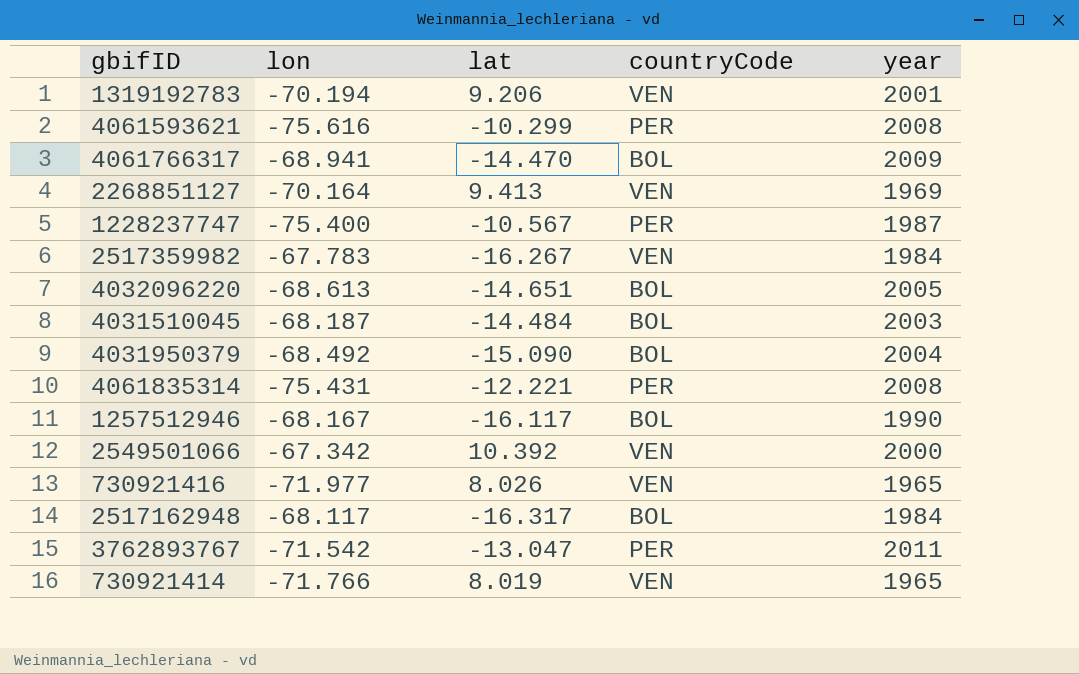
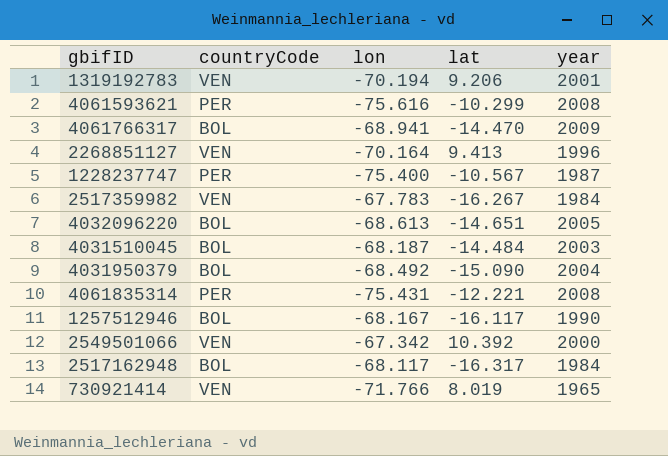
column countryCode | position: 4 -> 2
row 730921416: -71.977 | 8.026 | VEN | 1965 -> none
row 3762893767: -71.542 | -13.047 | PER | 2011 -> none
2268851127 | year: 1969 -> 1996

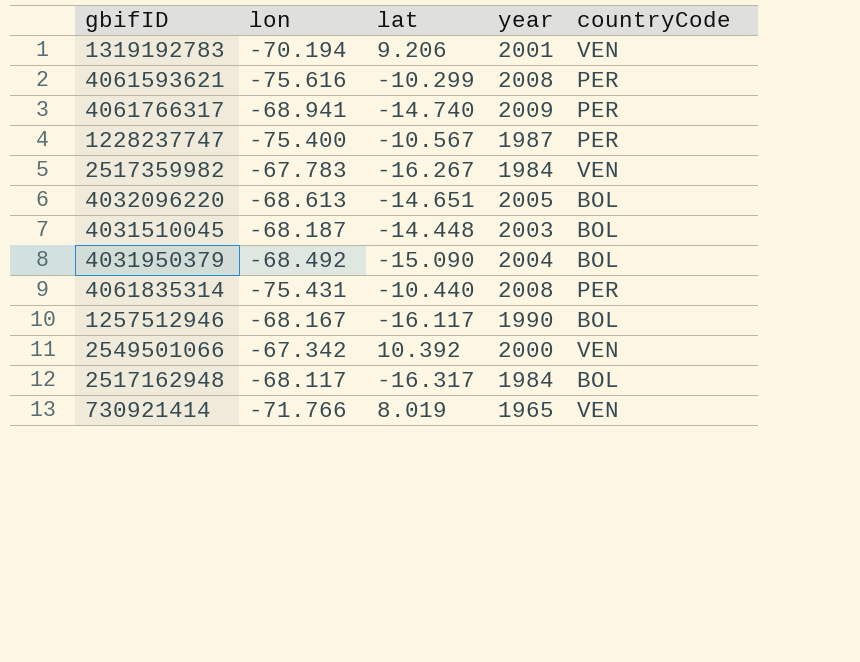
column countryCode | position: 2 -> 5
row 2268851127: VEN | -70.164 | 9.413 | 1996 -> none
4061766317 | lat: -14.470 -> -14.740
4061766317 | countryCode: BOL -> PER
4031510045 | lat: -14.484 -> -14.448
4061835314 | lat: -12.221 -> -10.440

